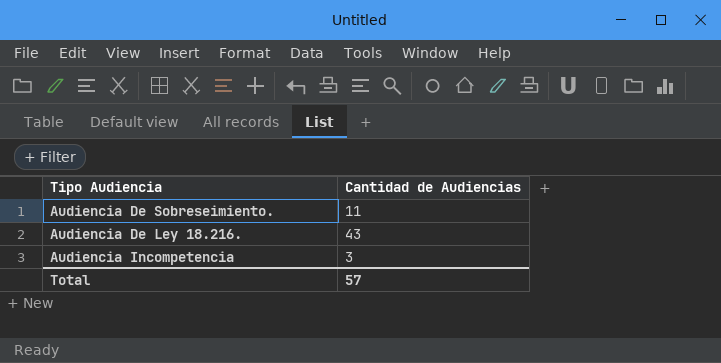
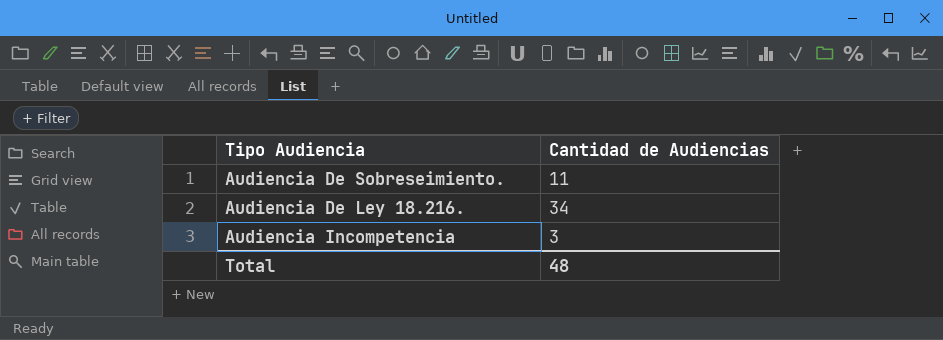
Audiencia De Ley 18.216. | Cantidad de Audiencias: 43 -> 34
Total | Cantidad de Audiencias: 57 -> 48

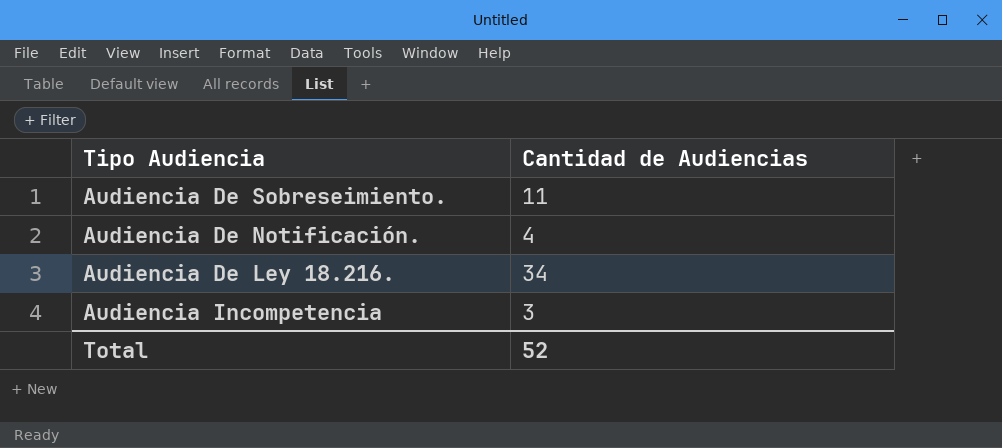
row Audiencia De Notificación.: none -> 4
Total | Cantidad de Audiencias: 48 -> 52

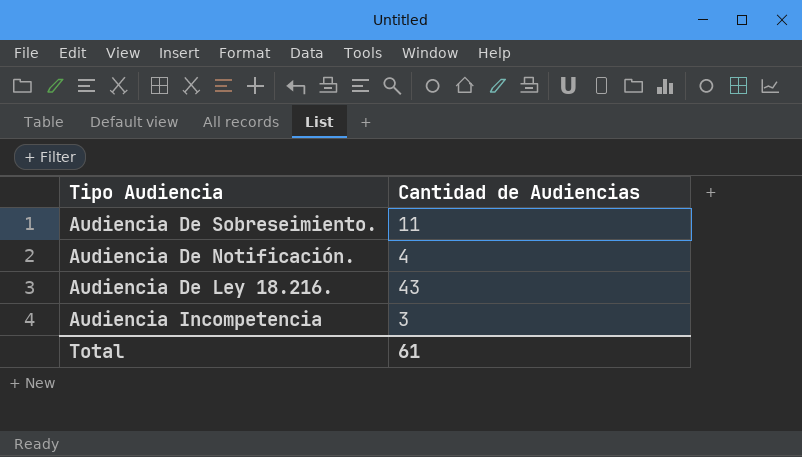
Audiencia De Ley 18.216. | Cantidad de Audiencias: 34 -> 43
Total | Cantidad de Audiencias: 52 -> 61

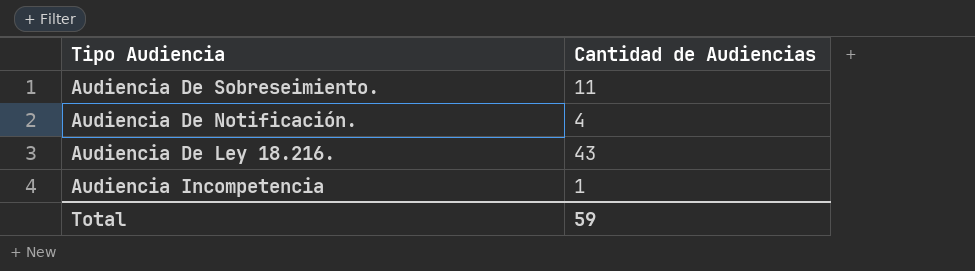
Audiencia Incompetencia | Cantidad de Audiencias: 3 -> 1
Total | Cantidad de Audiencias: 61 -> 59

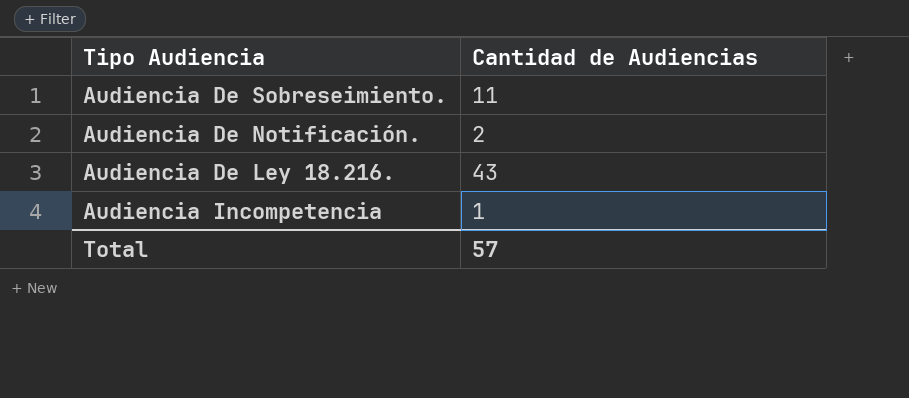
Audiencia De Notificación. | Cantidad de Audiencias: 4 -> 2
Total | Cantidad de Audiencias: 59 -> 57

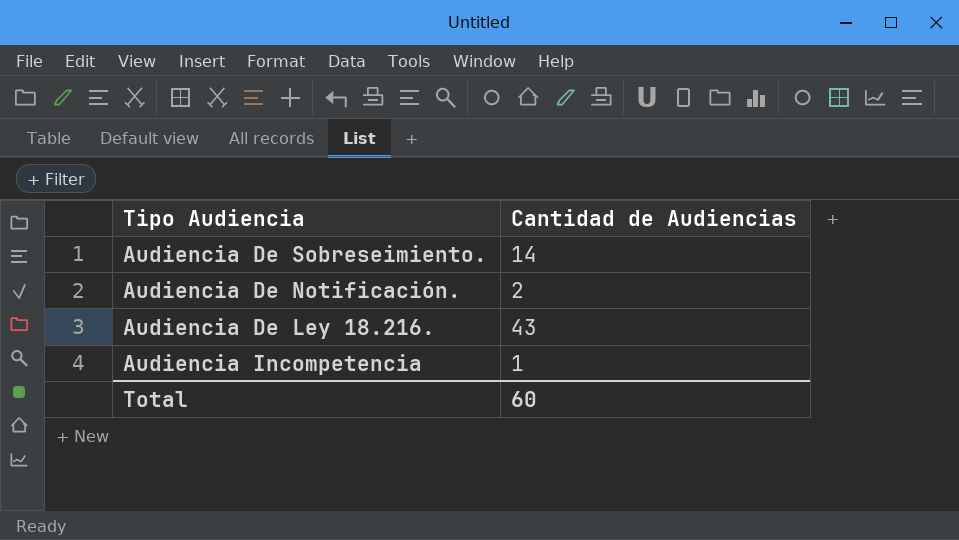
Audiencia De Sobreseimiento. | Cantidad de Audiencias: 11 -> 14
Total | Cantidad de Audiencias: 57 -> 60

